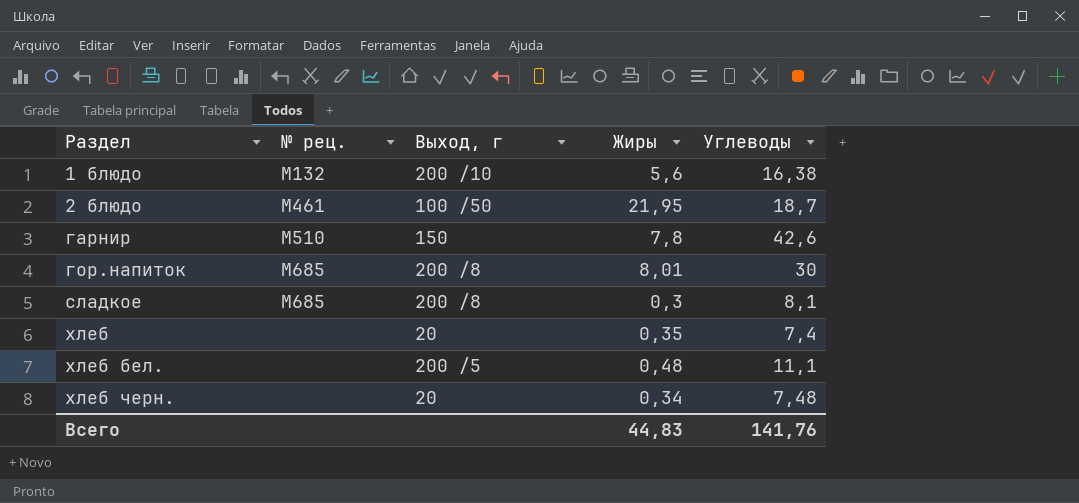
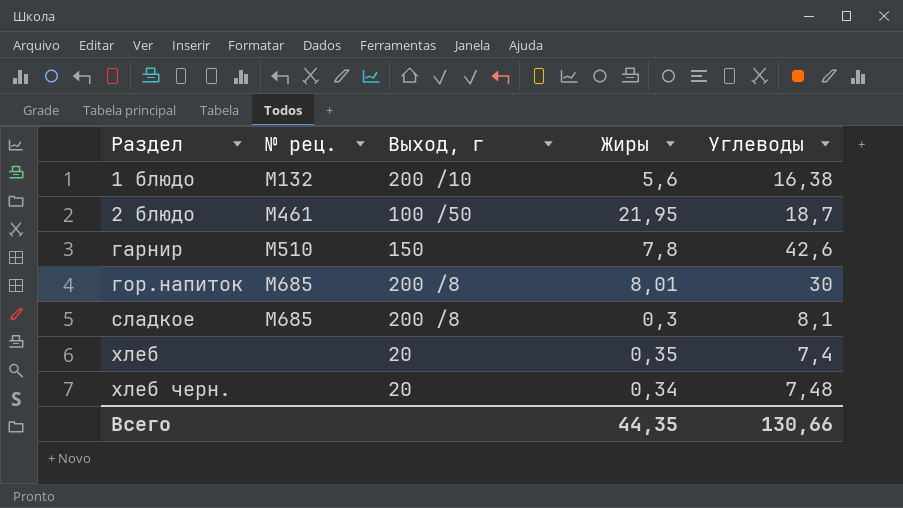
row хлеб бел.: none | 200 /5 | 0,48 | 11,1 -> none
Всего | Жиры: 44,83 -> 44,35
Всего | Углеводы: 141,76 -> 130,66

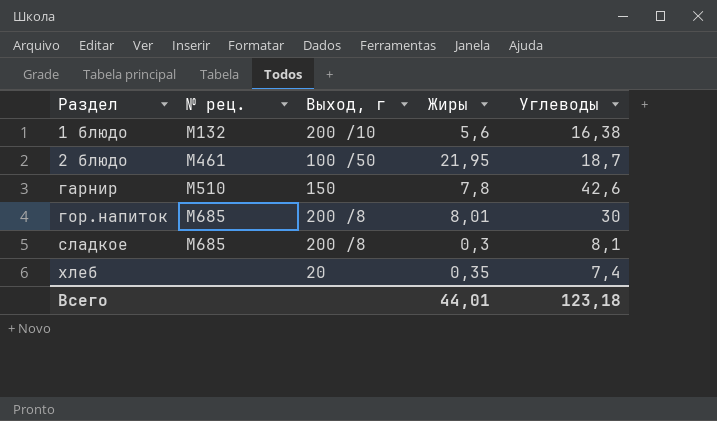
row хлеб черн.: none | 20 | 0,34 | 7,48 -> none
Всего | Жиры: 44,35 -> 44,01
Всего | Углеводы: 130,66 -> 123,18

